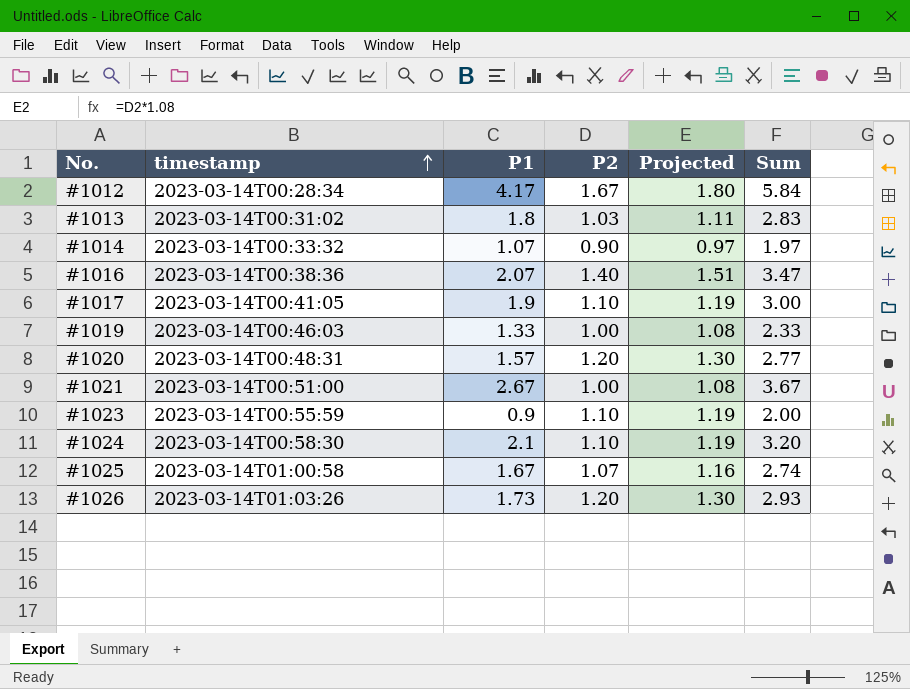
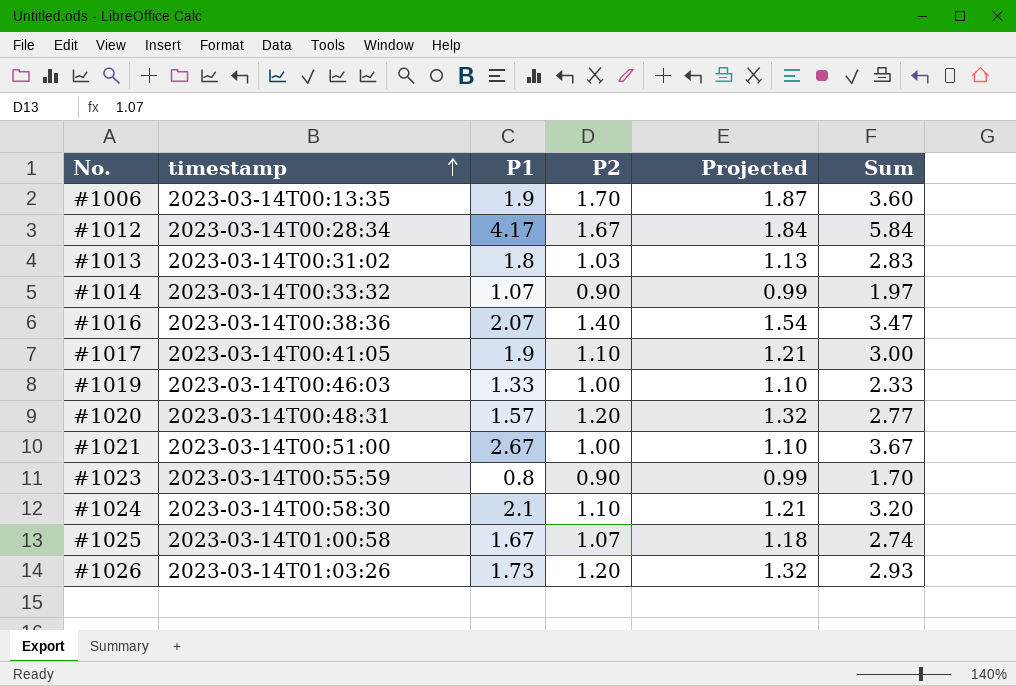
column Projected | formula: [P2] * 1.08 -> [P2] * 1.1
row #1006: none -> 2023-03-14T00:13:35 | 1.9 | 1.70 | 1.87 | 3.60
#1023 | P1: 0.9 -> 0.8
#1023 | P2: 1.10 -> 0.90
#1023 | Sum: 2.00 -> 1.70

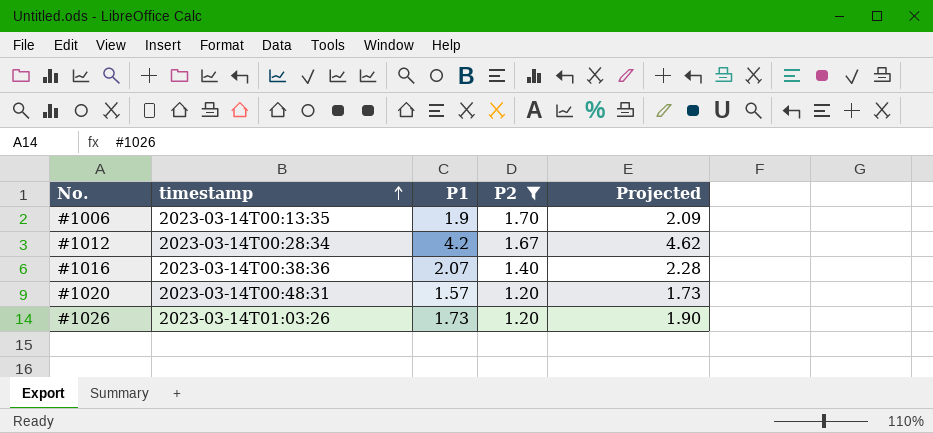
filter: none -> P2 >= 1.20
column Sum | formula: [P1] + [P2] -> none
column Projected | formula: [P2] * 1.1 -> [P1] * 1.1
#1012 | P1: 4.17 -> 4.2

